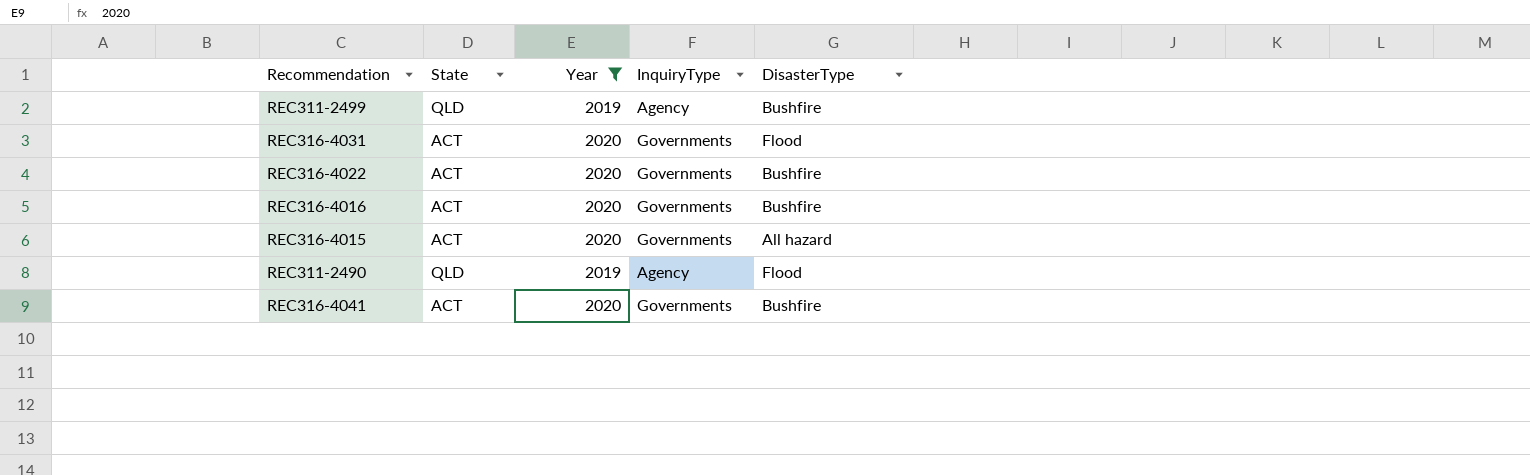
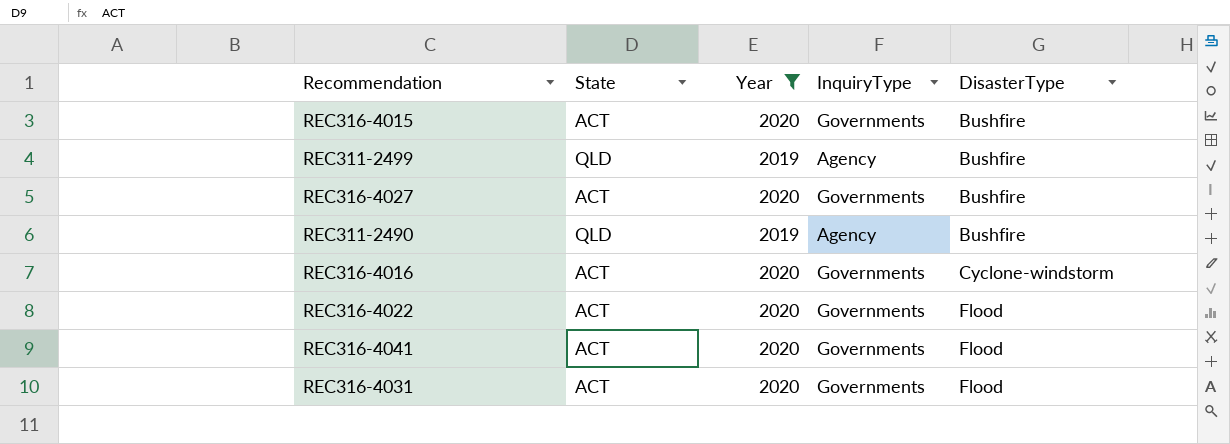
row order: none -> DisasterType ascending
REC316-4015 | DisasterType: All hazard -> Bushfire
row REC316-4027: none -> ACT | 2020 | Governments | Bushfire
REC311-2490 | DisasterType: Flood -> Bushfire
REC316-4016 | DisasterType: Bushfire -> Cyclone-windstorm
REC316-4022 | DisasterType: Bushfire -> Flood
REC316-4041 | DisasterType: Bushfire -> Flood

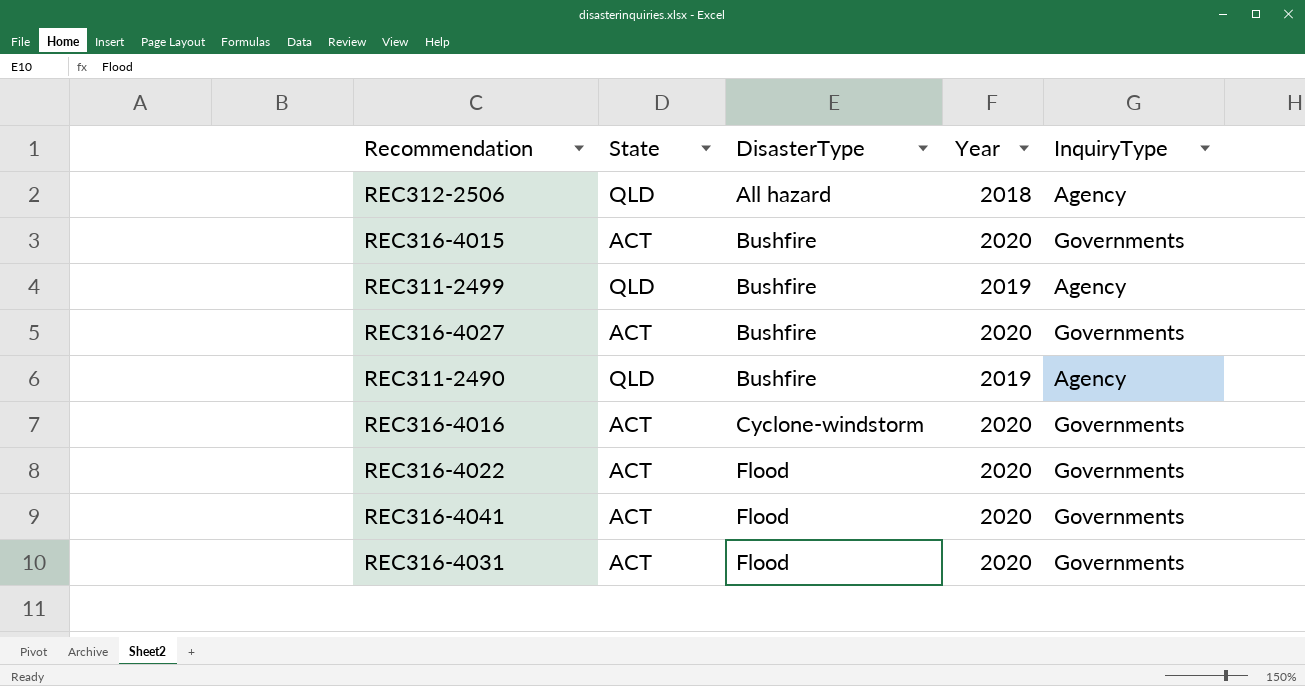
filter: Year != 2018 -> none
column DisasterType | position: 5 -> 3

